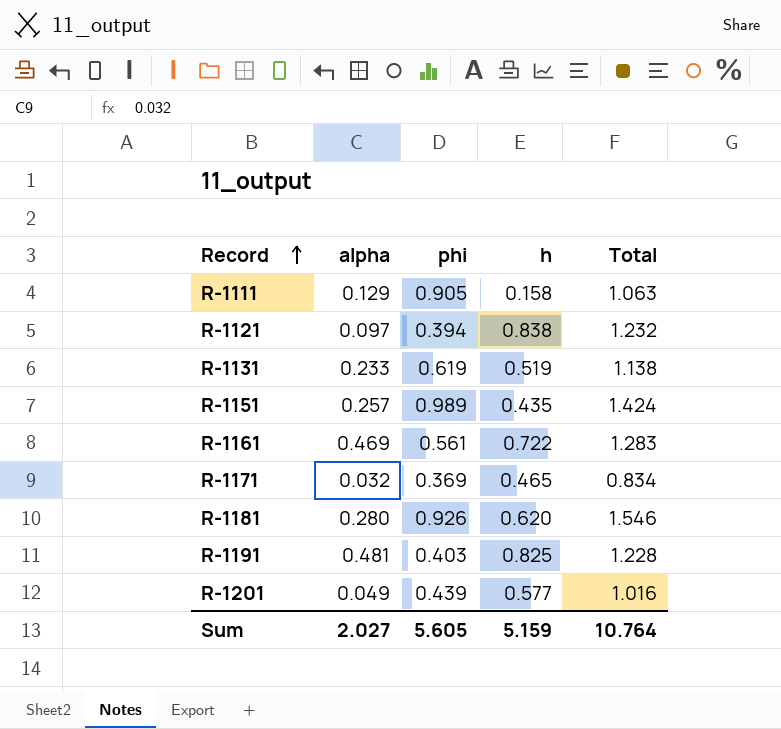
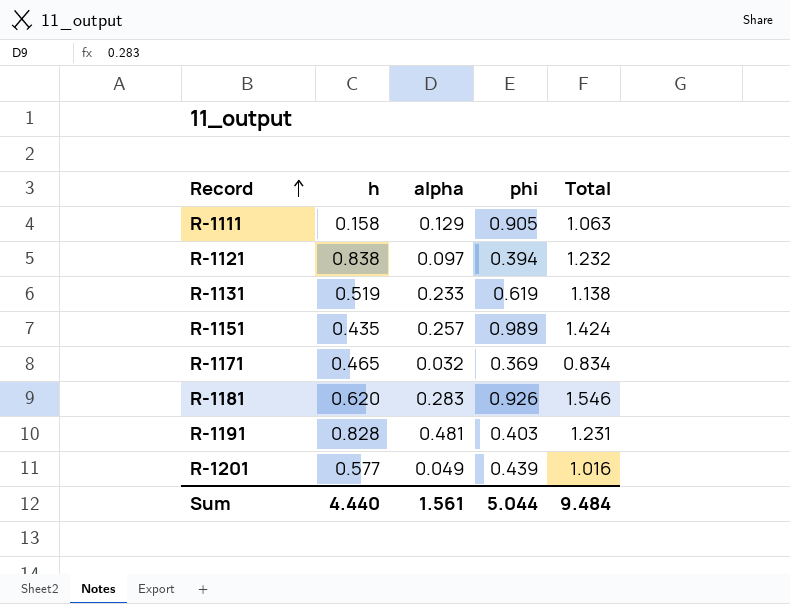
column h | position: 4 -> 2
row R-1161: 0.469 | 0.561 | 0.722 | 1.283 -> none
R-1181 | alpha: 0.280 -> 0.283
R-1191 | h: 0.825 -> 0.828
R-1191 | Total: 1.228 -> 1.231
Sum | h: 5.159 -> 4.440
Sum | alpha: 2.027 -> 1.561
Sum | phi: 5.605 -> 5.044
Sum | Total: 10.764 -> 9.484

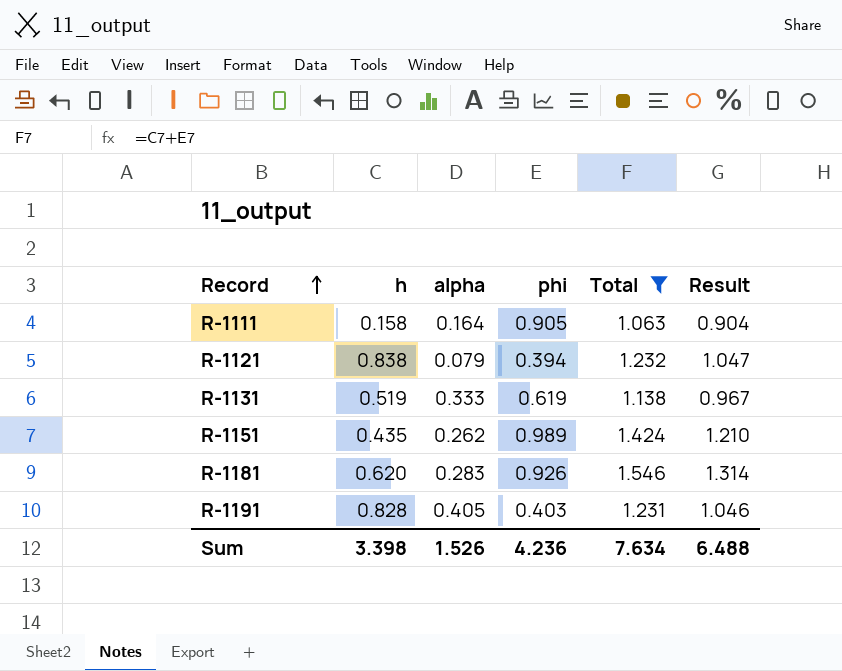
filter: none -> Total >= 1.063
column Result | formula: none -> [Total] * 0.85
R-1111 | alpha: 0.129 -> 0.164
R-1121 | alpha: 0.097 -> 0.079
R-1131 | alpha: 0.233 -> 0.333
R-1151 | alpha: 0.257 -> 0.262
R-1191 | alpha: 0.481 -> 0.405
Sum | h: 4.440 -> 3.398
Sum | alpha: 1.561 -> 1.526
Sum | phi: 5.044 -> 4.236
Sum | Total: 9.484 -> 7.634

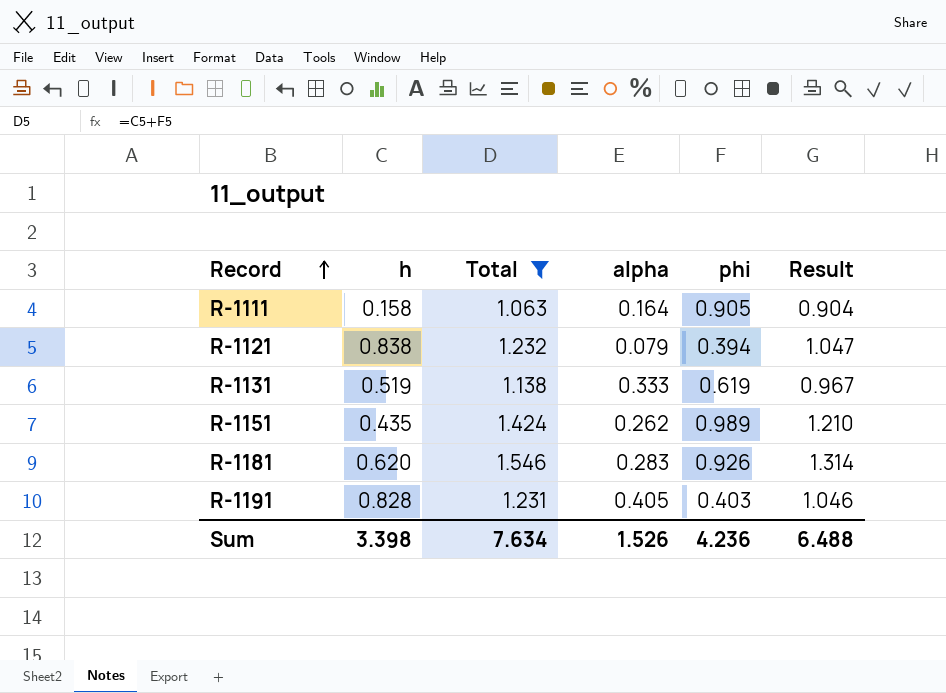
column Total | position: 5 -> 3

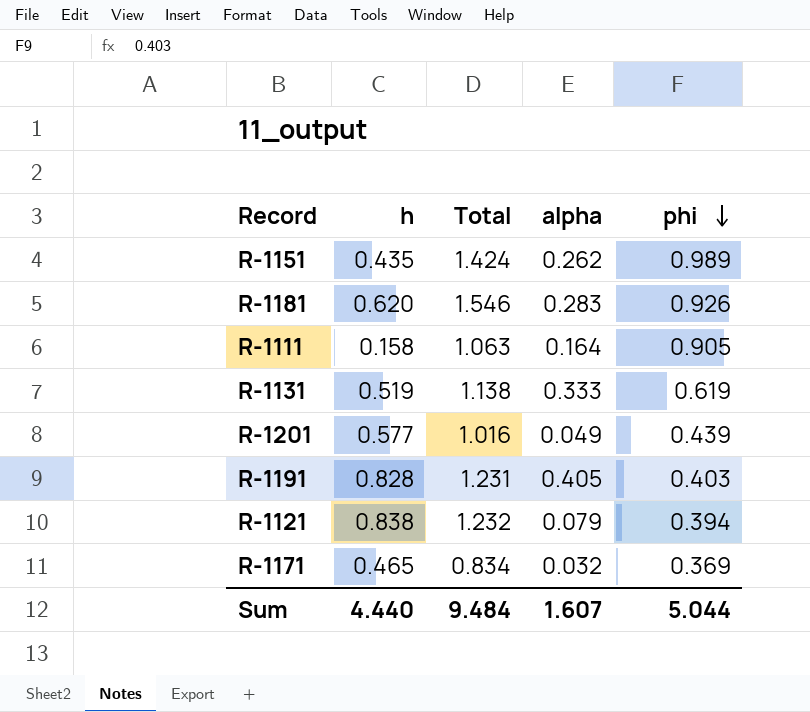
filter: Total >= 1.063 -> none
row order: Record ascending -> phi descending
column Result | formula: [Total] * 0.85 -> none
Sum | h: 3.398 -> 4.440
Sum | Total: 7.634 -> 9.484
Sum | alpha: 1.526 -> 1.607
Sum | phi: 4.236 -> 5.044

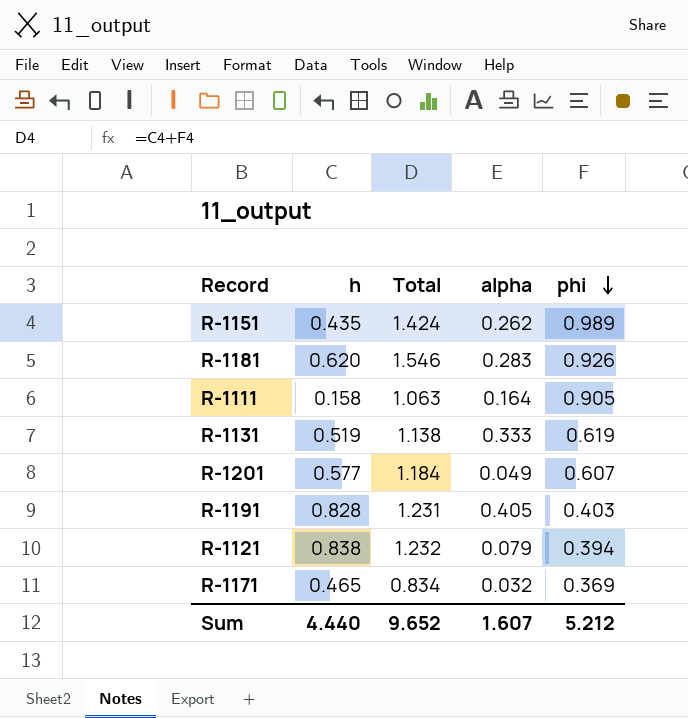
R-1201 | Total: 1.016 -> 1.184
R-1201 | phi: 0.439 -> 0.607
Sum | Total: 9.484 -> 9.652
Sum | phi: 5.044 -> 5.212

